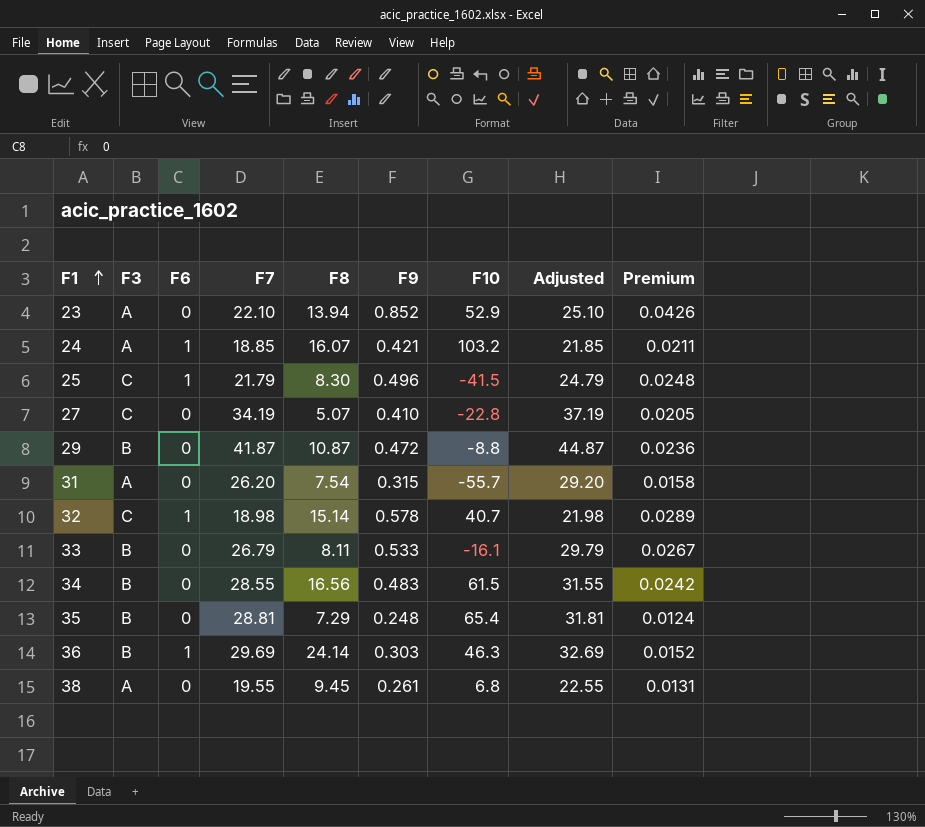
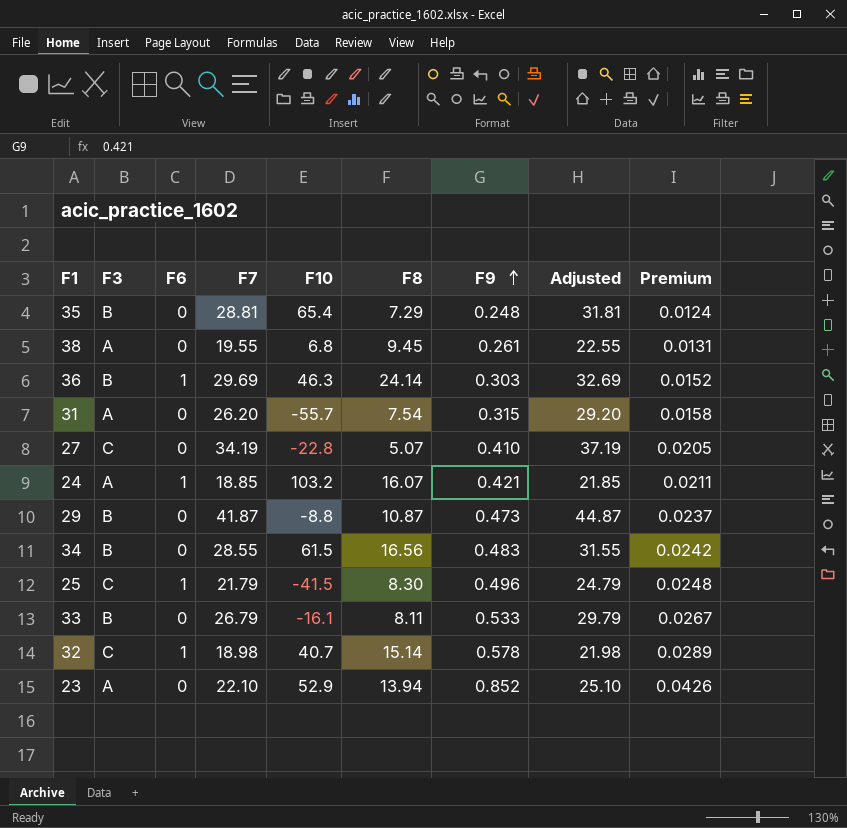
row order: F1 ascending -> F9 ascending
column F10 | position: 7 -> 5
29 | F9: 0.472 -> 0.473
29 | Premium: 0.0236 -> 0.0237

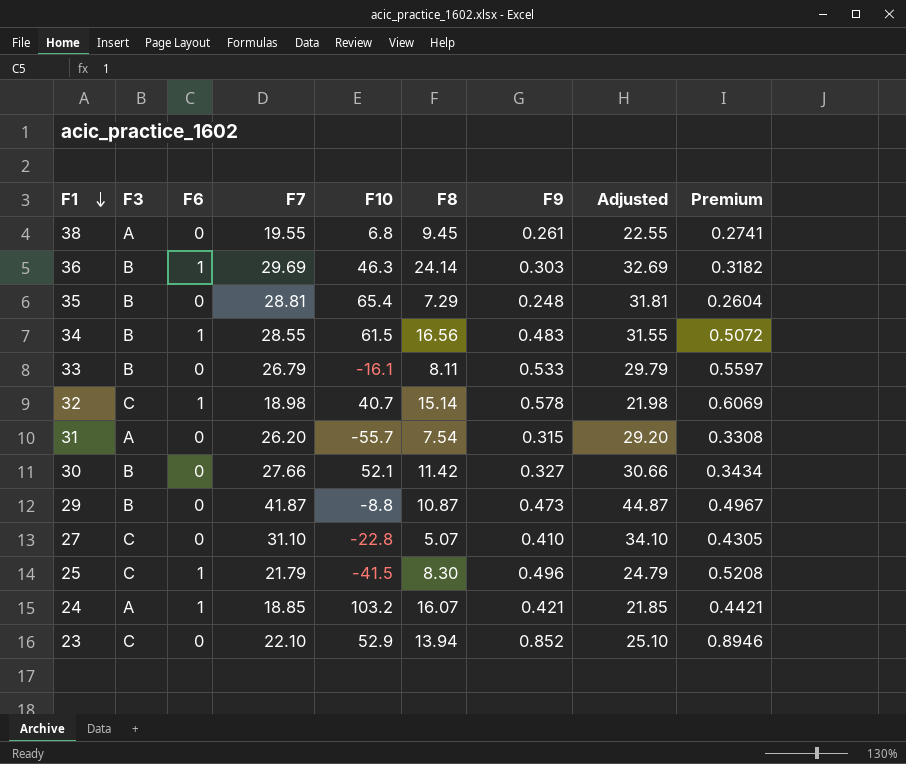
row order: F9 ascending -> F1 descending
column Premium | formula: [F9] * 0.05 -> [F9] * 1.05
34 | F6: 0 -> 1
row 30: none -> B | 0 | 27.66 | 52.1 | 11.42 | 0.327 | 30.66 | 0.3434
27 | F7: 34.19 -> 31.10
27 | Adjusted: 37.19 -> 34.10
23 | F3: A -> C

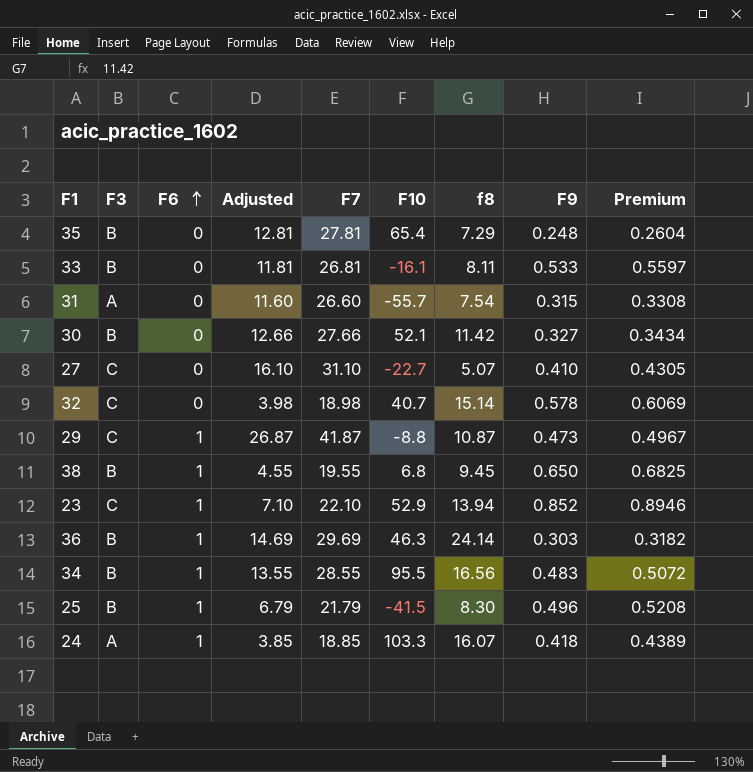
row order: F1 descending -> F6 ascending
column Adjusted | formula: [F7] + 3 -> [F7] - 15
column Adjusted | position: 8 -> 4
column name: F8 -> f8
35 | F7: 28.81 -> 27.81
33 | F7: 26.79 -> 26.81
31 | F7: 26.20 -> 26.60
27 | F10: -22.8 -> -22.7
32 | F6: 1 -> 0
29 | F3: B -> C
29 | F6: 0 -> 1
38 | F3: A -> B
38 | F6: 0 -> 1
38 | F9: 0.261 -> 0.650
38 | Premium: 0.2741 -> 0.6825
23 | F6: 0 -> 1
34 | F10: 61.5 -> 95.5
25 | F3: C -> B
24 | F10: 103.2 -> 103.3
24 | F9: 0.421 -> 0.418
24 | Premium: 0.4421 -> 0.4389

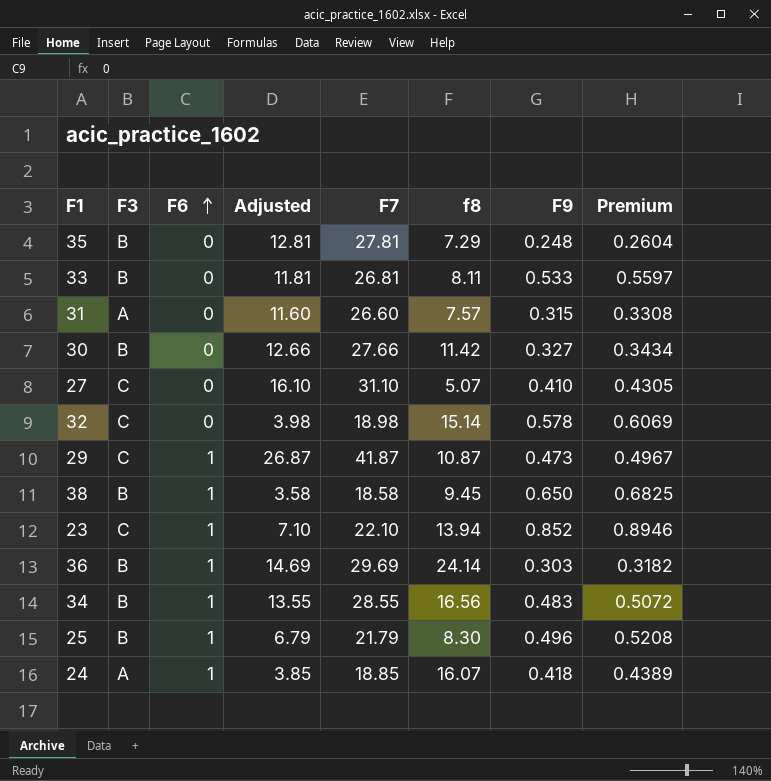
column F10 | position: 6 -> none
31 | f8: 7.54 -> 7.57
38 | Adjusted: 4.55 -> 3.58
38 | F7: 19.55 -> 18.58

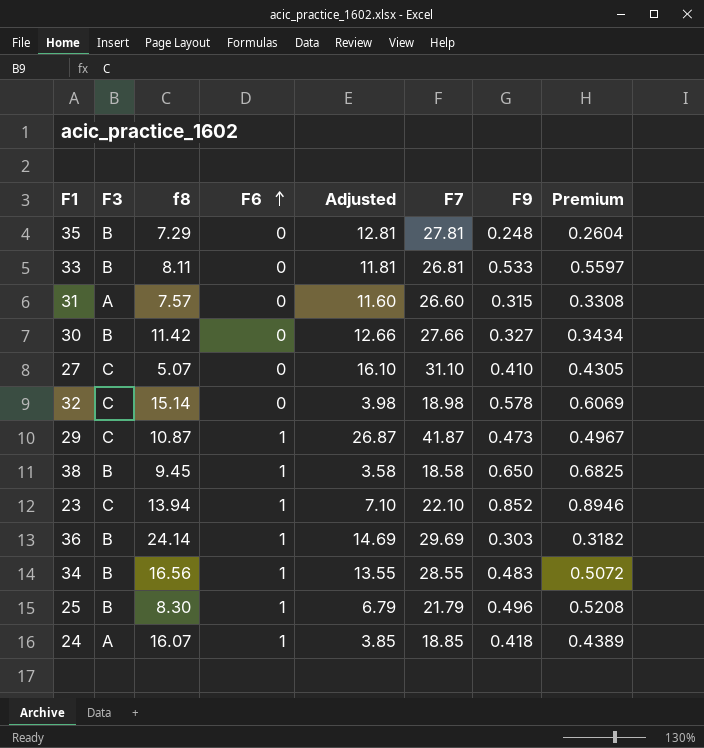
column f8 | position: 6 -> 3

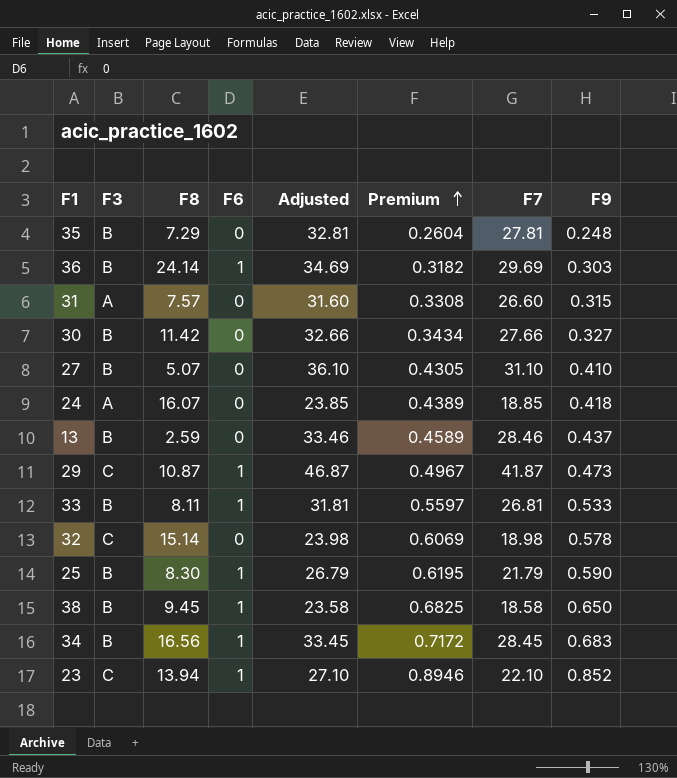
row order: F6 ascending -> Premium ascending
column name: f8 -> F8
column Adjusted | formula: [F7] - 15 -> [F7] + 5
column Premium | position: 8 -> 6
27 | F3: C -> B
24 | F6: 1 -> 0
row 13: none -> B | 2.59 | 0 | 33.46 | 0.4589 | 28.46 | 0.437
33 | F6: 0 -> 1
25 | Premium: 0.5208 -> 0.6195
25 | F9: 0.496 -> 0.590
34 | Premium: 0.5072 -> 0.7172
34 | F7: 28.55 -> 28.45
34 | F9: 0.483 -> 0.683

